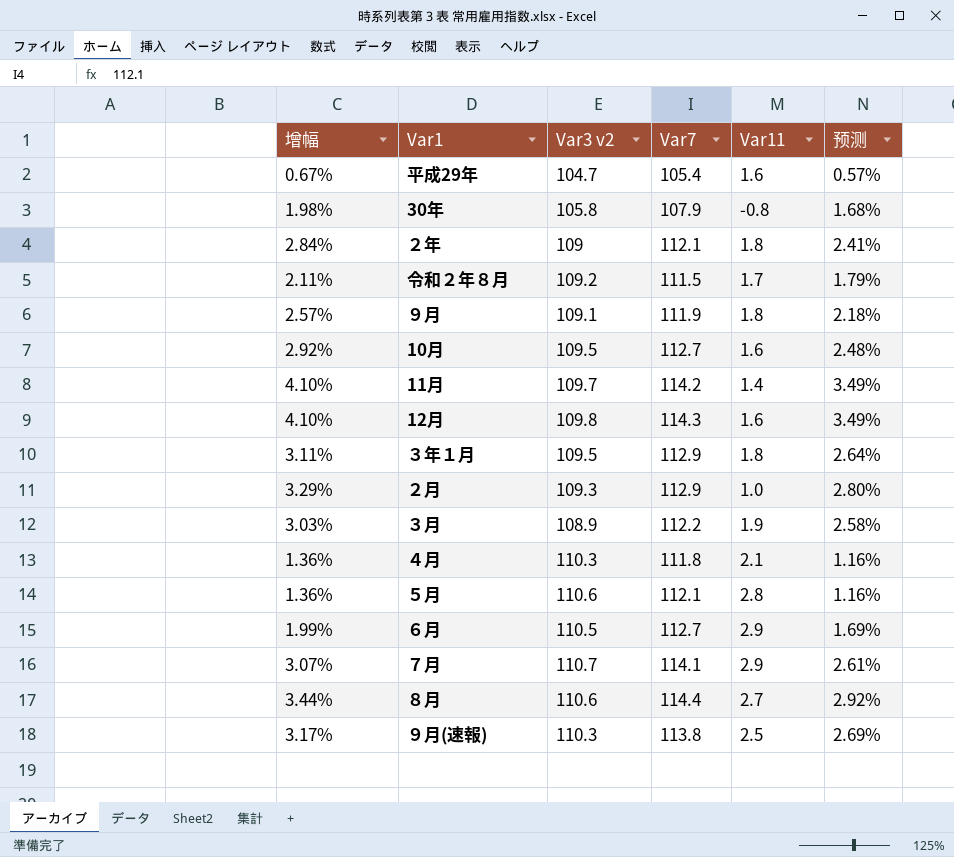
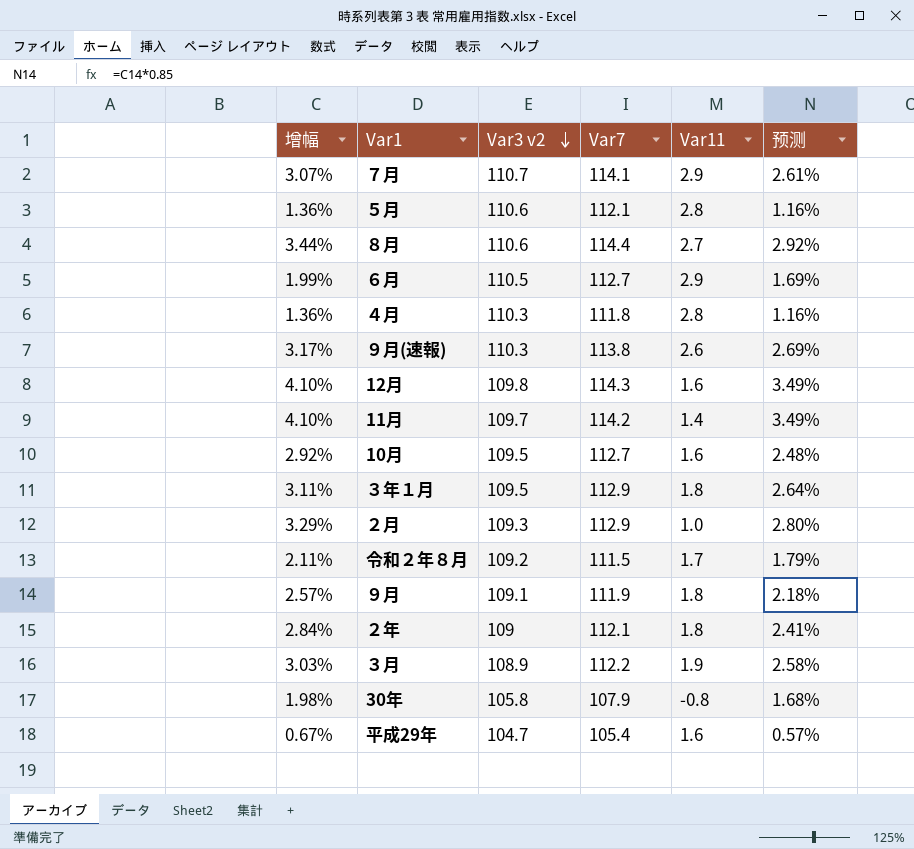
row order: none -> Var3 v2 descending
４月 | Var11: 2.1 -> 2.8
９月(速報) | Var11: 2.5 -> 2.6

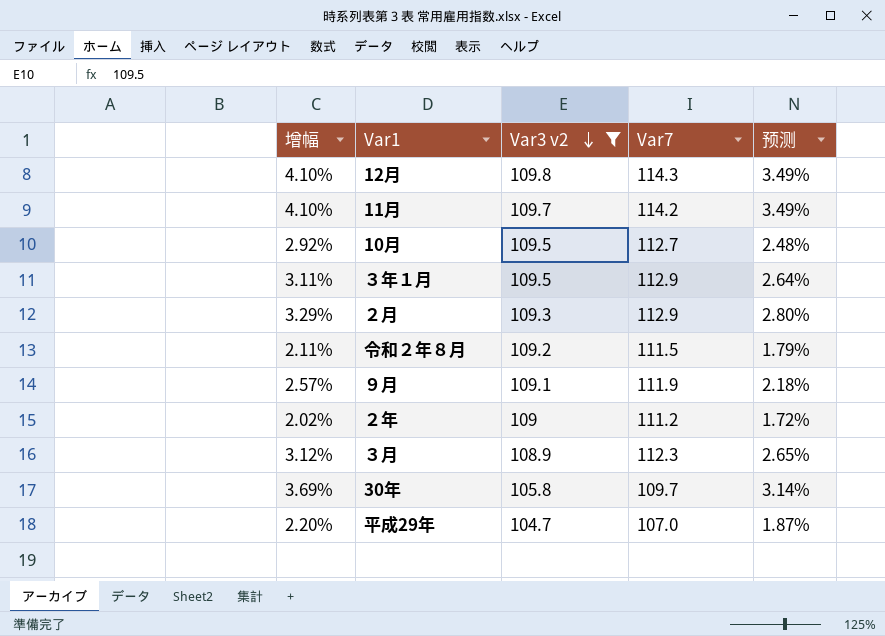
filter: none -> Var3 v2 <= 109.8
column Var11 | position: 5 -> none
２年 | 增幅: 2.84% -> 2.02%
２年 | Var7: 112.1 -> 111.2
２年 | 预测: 2.41% -> 1.72%
３月 | 增幅: 3.03% -> 3.12%
３月 | Var7: 112.2 -> 112.3
３月 | 预测: 2.58% -> 2.65%
30年 | 增幅: 1.98% -> 3.69%
30年 | Var7: 107.9 -> 109.7
30年 | 预测: 1.68% -> 3.14%
平成29年 | 增幅: 0.67% -> 2.20%
平成29年 | Var7: 105.4 -> 107.0
平成29年 | 预测: 0.57% -> 1.87%

